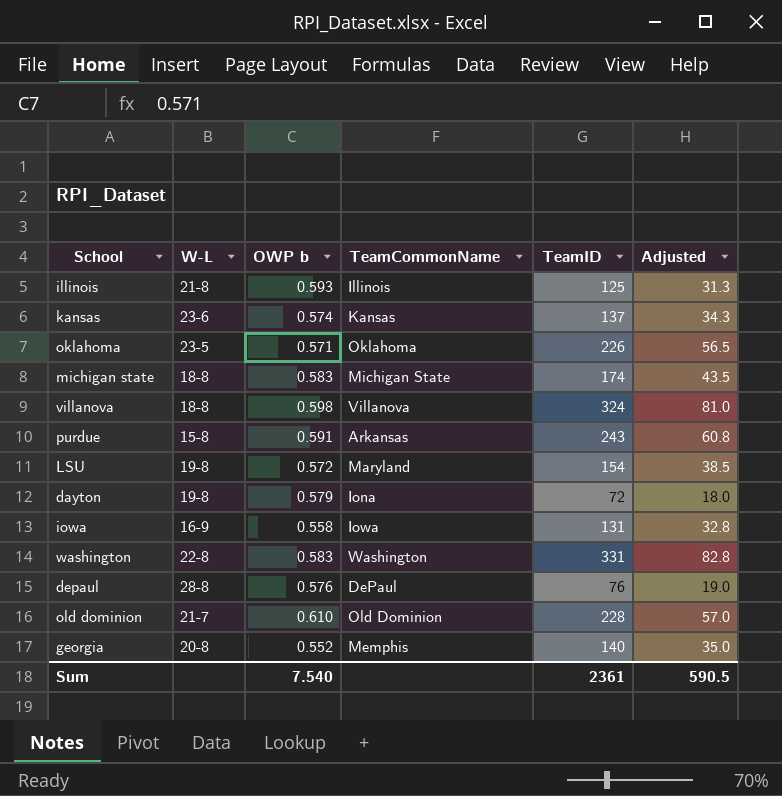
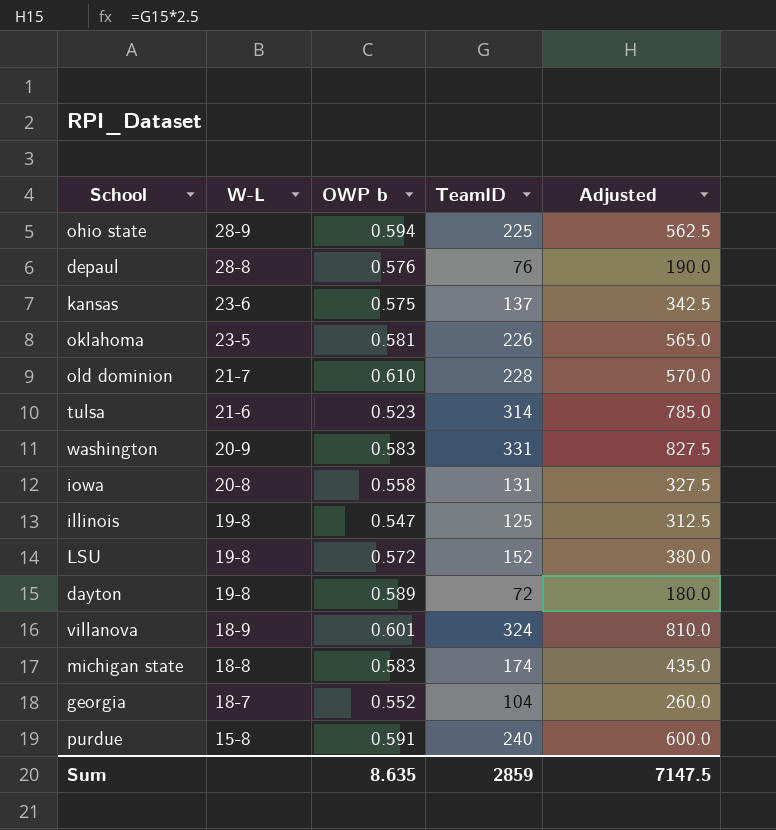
row order: none -> W-L descending
column TeamCommonName | position: 4 -> none
column Adjusted | formula: [TeamID] * 0.25 -> [TeamID] * 2.5
row ohio state: none -> 28-9 | 0.594 | 225 | 562.5
kansas | OWP b: 0.574 -> 0.575
oklahoma | OWP b: 0.571 -> 0.581
row tulsa: none -> 21-6 | 0.523 | 314 | 785.0
washington | W-L: 22-8 -> 20-9
iowa | W-L: 16-9 -> 20-8
illinois | W-L: 21-8 -> 19-8
illinois | OWP b: 0.593 -> 0.547
LSU | TeamID: 154 -> 152
dayton | OWP b: 0.579 -> 0.589
villanova | W-L: 18-8 -> 18-9
villanova | OWP b: 0.598 -> 0.601
georgia | W-L: 20-8 -> 18-7
georgia | TeamID: 140 -> 104
purdue | TeamID: 243 -> 240
Sum | OWP b: 7.540 -> 8.635
Sum | TeamID: 2361 -> 2859
Sum | Adjusted: 590.5 -> 7147.5

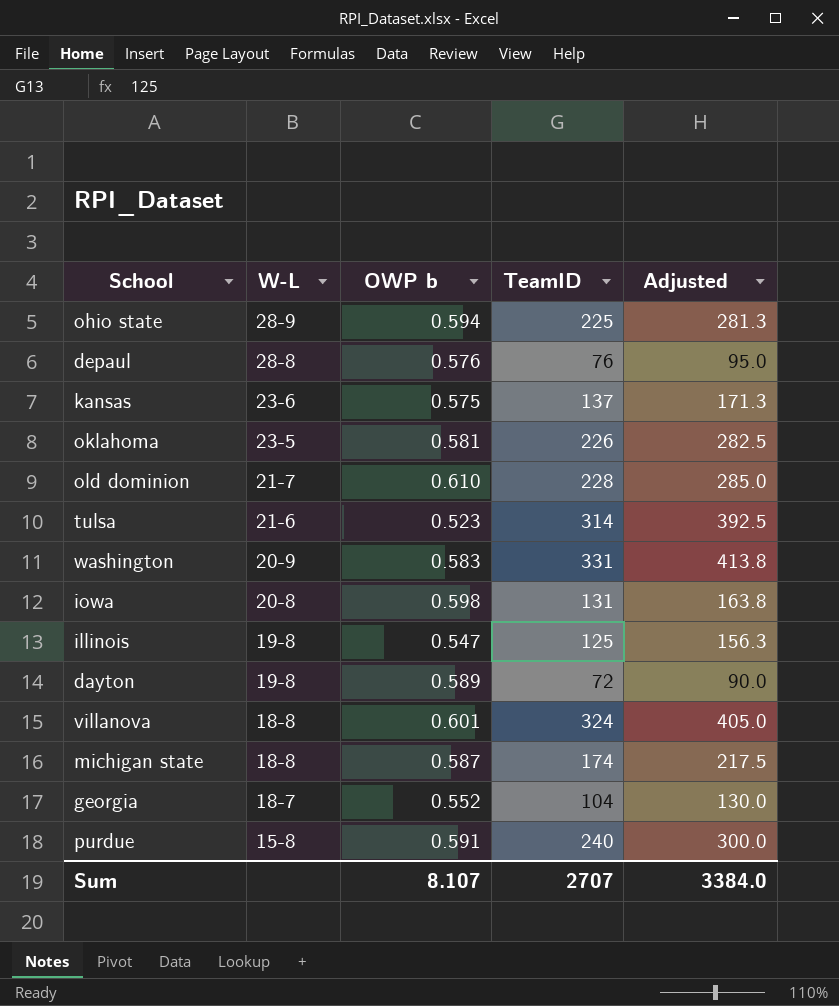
column Adjusted | formula: [TeamID] * 2.5 -> [TeamID] * 1.25
row LSU: 19-8 | 0.572 | 152 | 380.0 -> none
iowa | OWP b: 0.558 -> 0.598
villanova | W-L: 18-9 -> 18-8
michigan state | OWP b: 0.583 -> 0.587
Sum | OWP b: 8.635 -> 8.107
Sum | TeamID: 2859 -> 2707
Sum | Adjusted: 7147.5 -> 3384.0

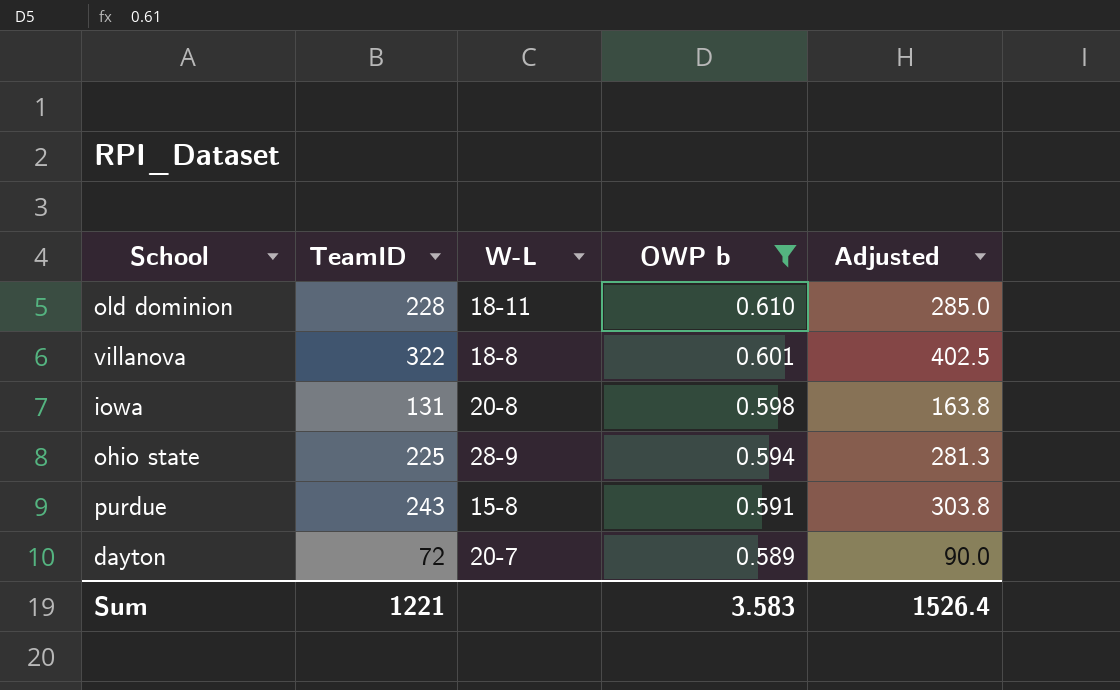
filter: none -> OWP b >= 0.589
row order: W-L descending -> OWP b descending
column TeamID | position: 4 -> 2
old dominion | W-L: 21-7 -> 18-11
villanova | TeamID: 324 -> 322
villanova | Adjusted: 405.0 -> 402.5
purdue | TeamID: 240 -> 243
purdue | Adjusted: 300.0 -> 303.8
dayton | W-L: 19-8 -> 20-7
Sum | TeamID: 2707 -> 1221
Sum | OWP b: 8.107 -> 3.583
Sum | Adjusted: 3384.0 -> 1526.4

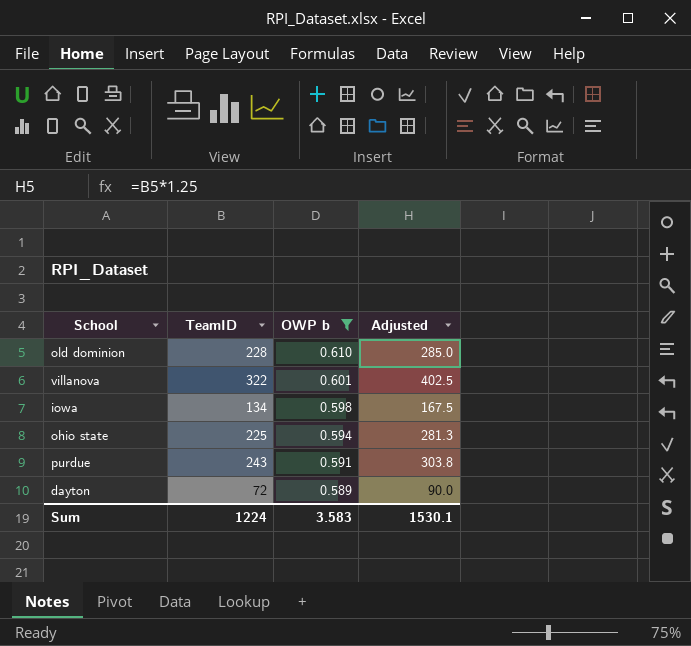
column W-L | position: 3 -> none
iowa | TeamID: 131 -> 134
iowa | Adjusted: 163.8 -> 167.5
Sum | TeamID: 1221 -> 1224
Sum | Adjusted: 1526.4 -> 1530.1

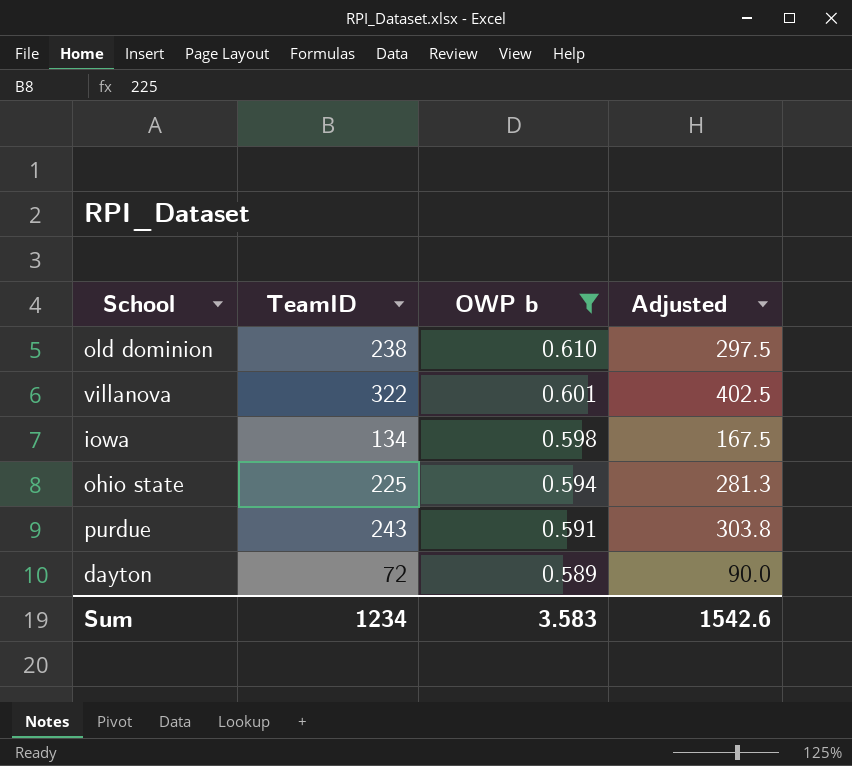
old dominion | TeamID: 228 -> 238
old dominion | Adjusted: 285.0 -> 297.5
Sum | TeamID: 1224 -> 1234
Sum | Adjusted: 1530.1 -> 1542.6

